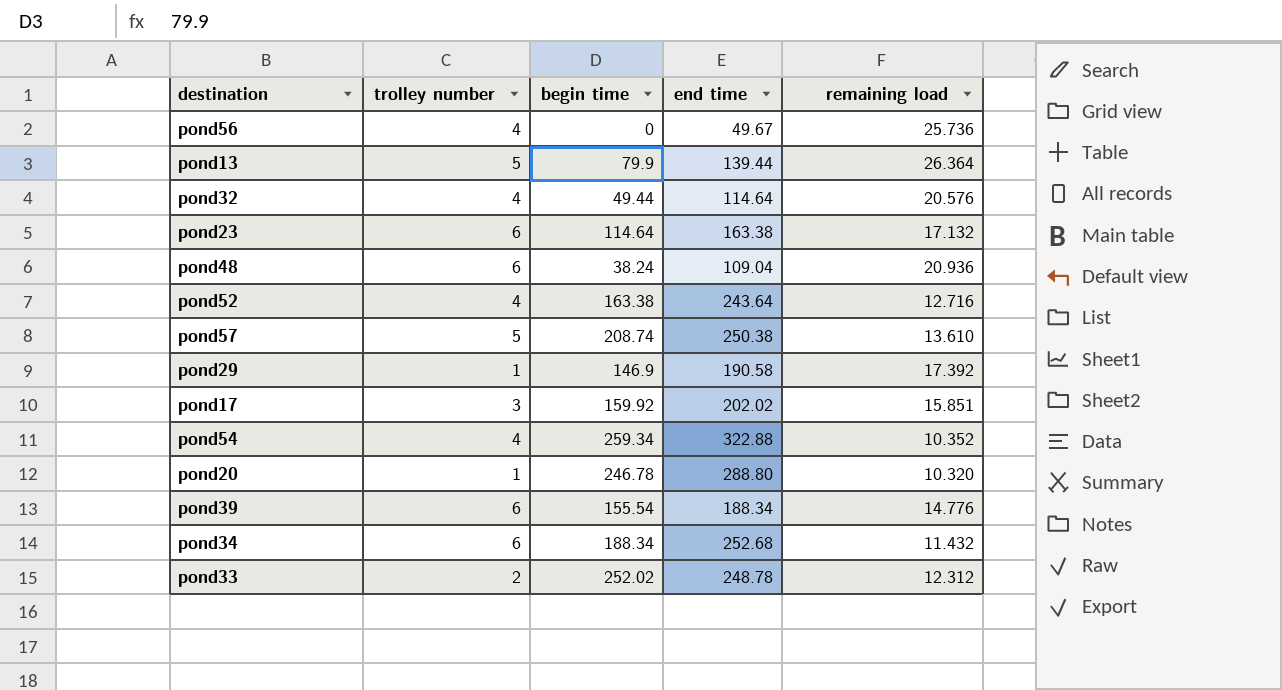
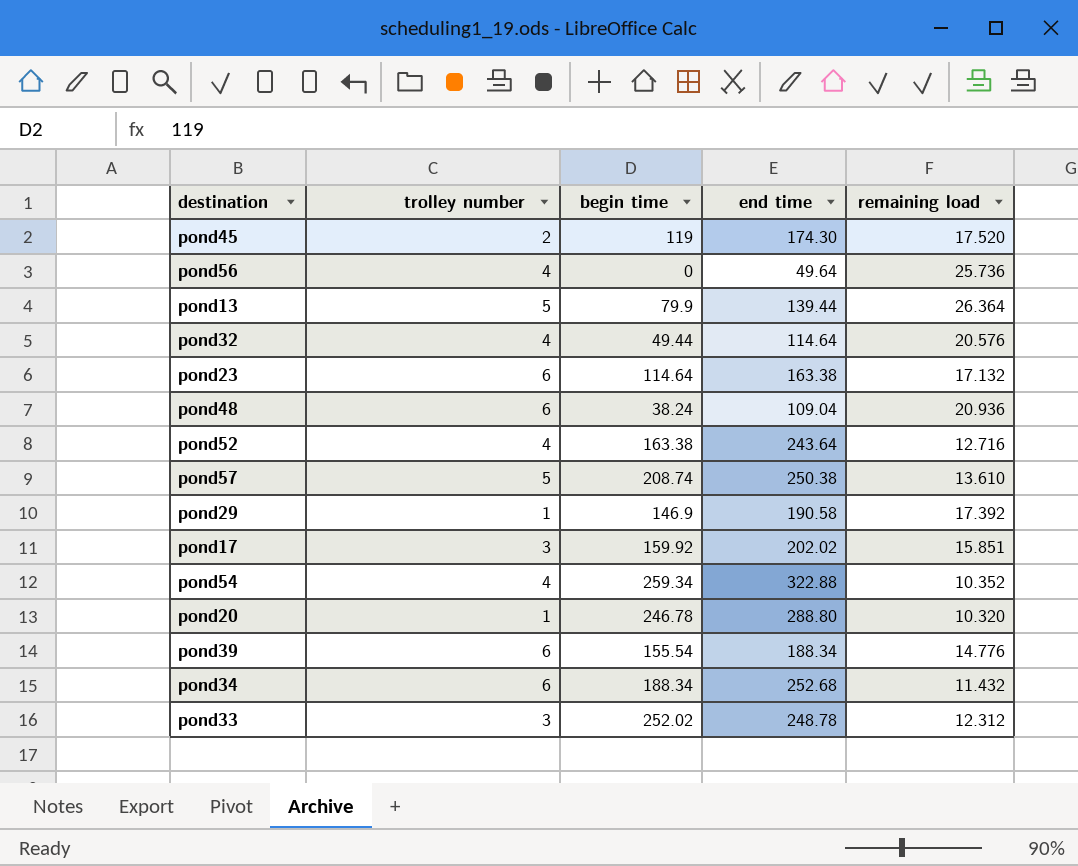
row pond45: none -> 2 | 119 | 174.30 | 17.520
pond56 | end time: 49.67 -> 49.64
pond33 | trolley number: 2 -> 3

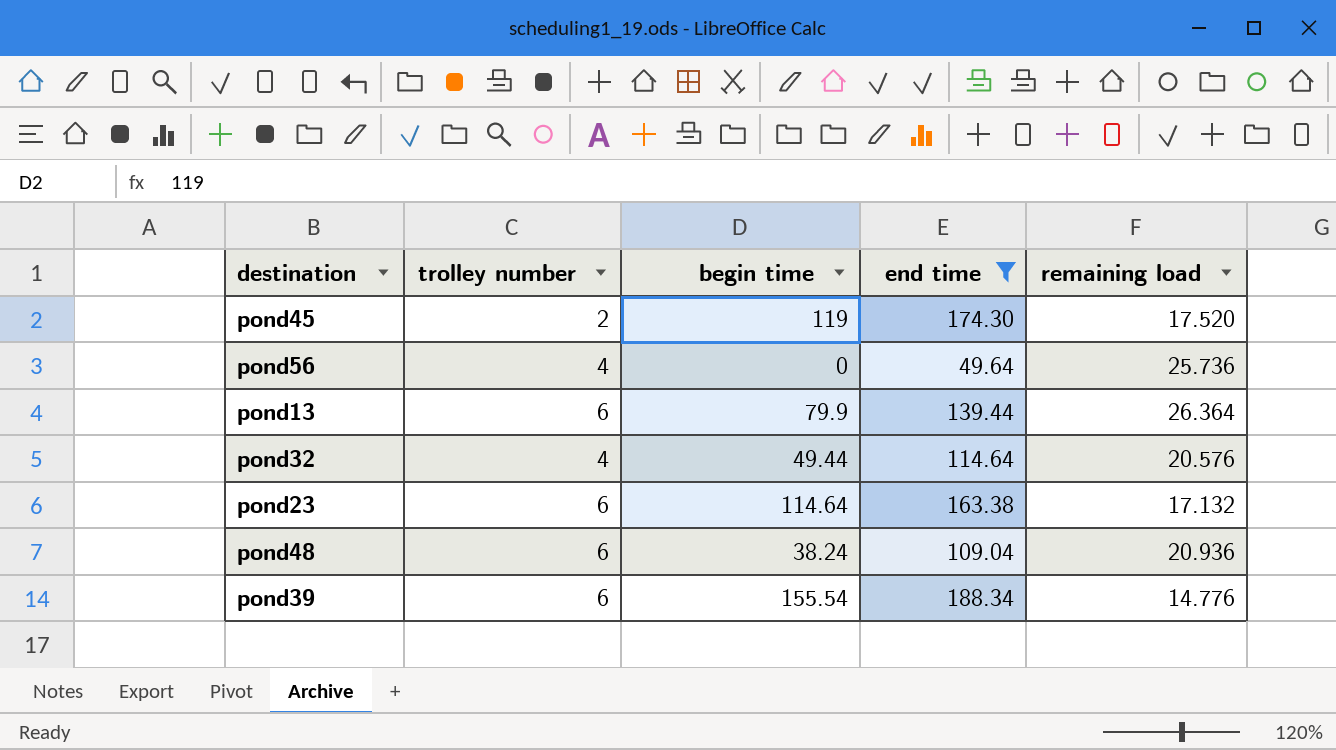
filter: none -> end time <= 188.34
pond13 | trolley number: 5 -> 6

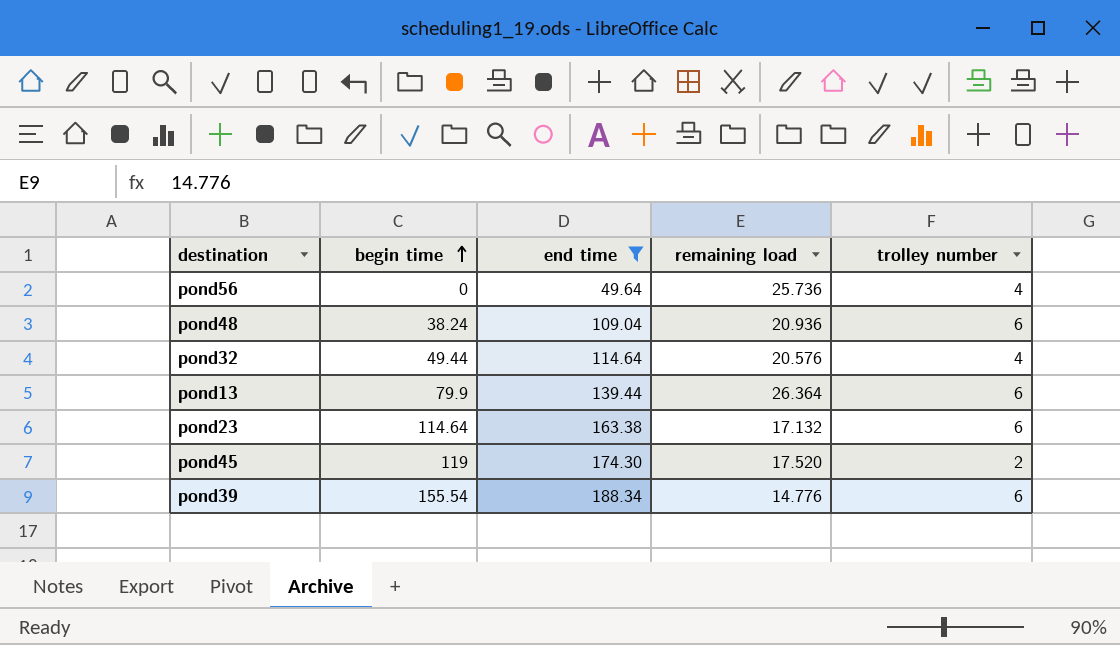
row order: none -> begin time ascending
column trolley number | position: 2 -> 5

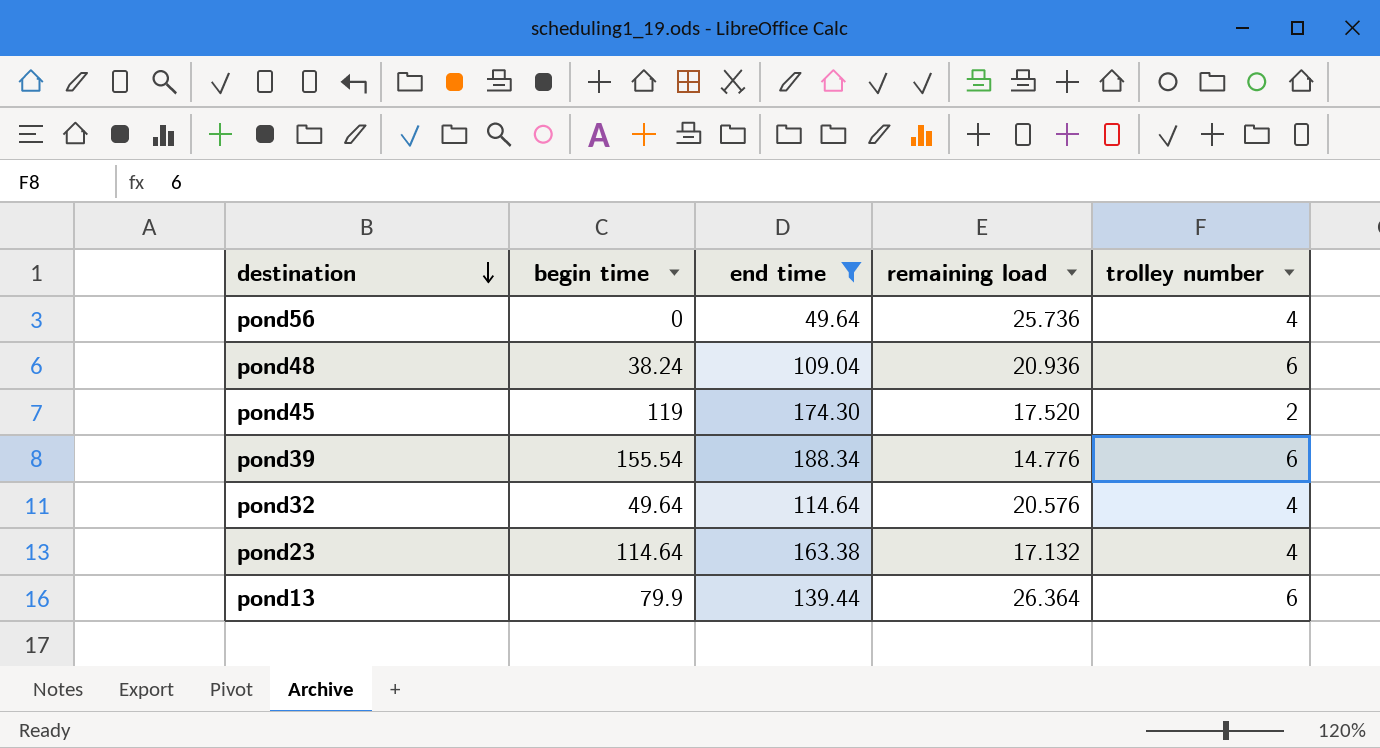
row order: begin time ascending -> destination descending
pond32 | begin time: 49.44 -> 49.64
pond23 | trolley number: 6 -> 4

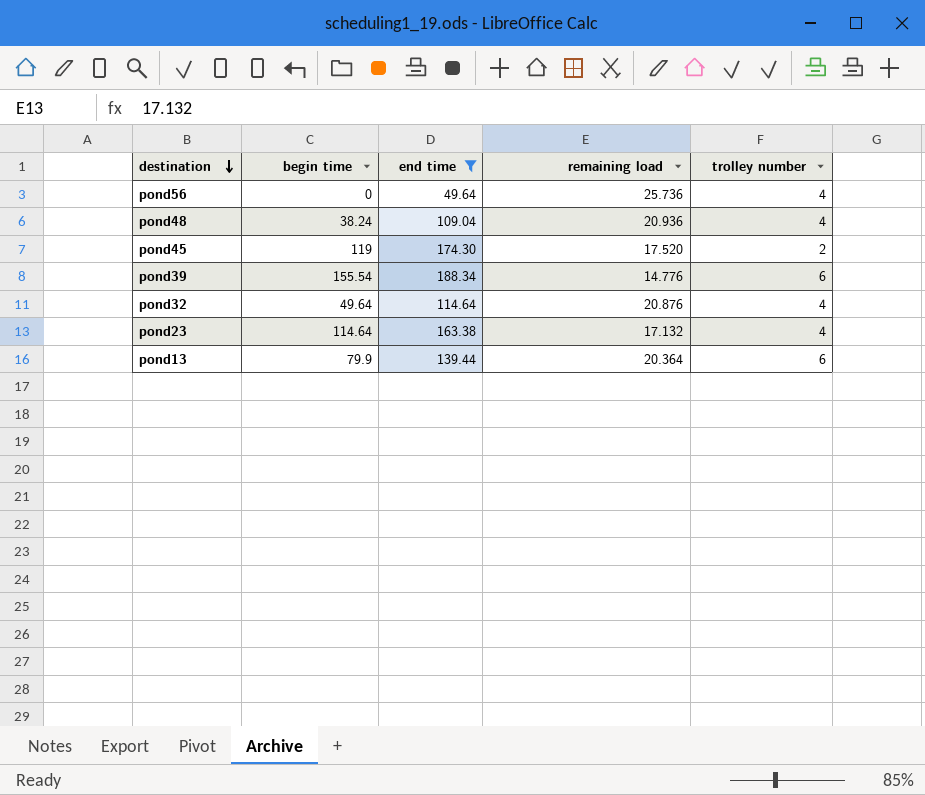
pond48 | trolley number: 6 -> 4
pond32 | remaining load: 20.576 -> 20.876
pond13 | remaining load: 26.364 -> 20.364

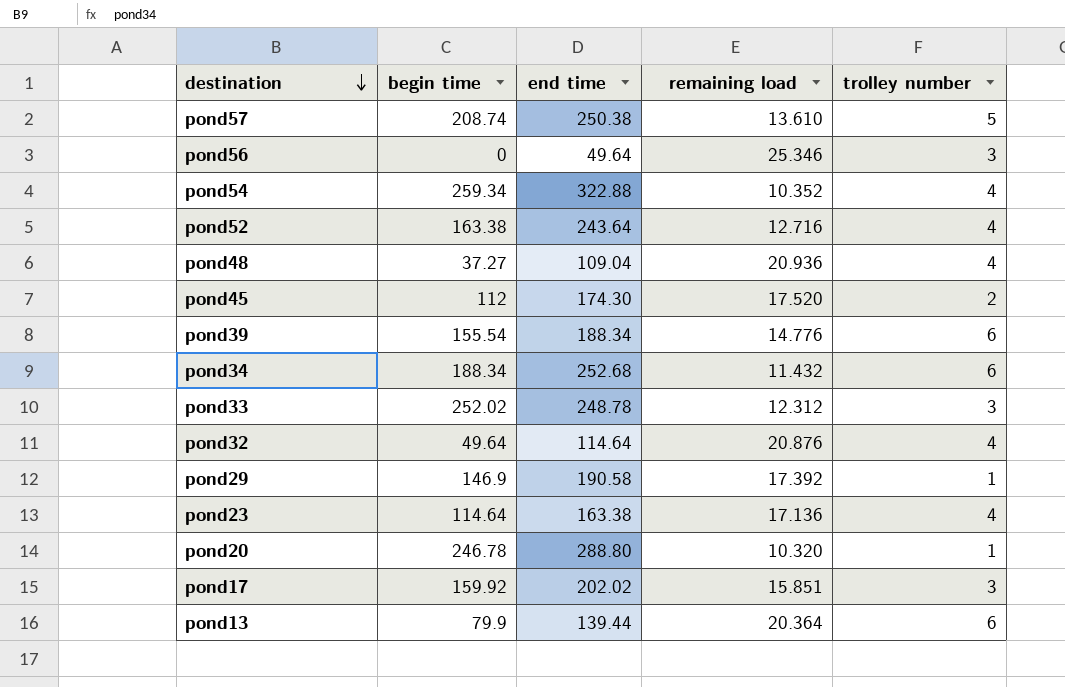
filter: end time <= 188.34 -> none
pond56 | remaining load: 25.736 -> 25.346
pond56 | trolley number: 4 -> 3
pond48 | begin time: 38.24 -> 37.27
pond45 | begin time: 119 -> 112
pond23 | remaining load: 17.132 -> 17.136

